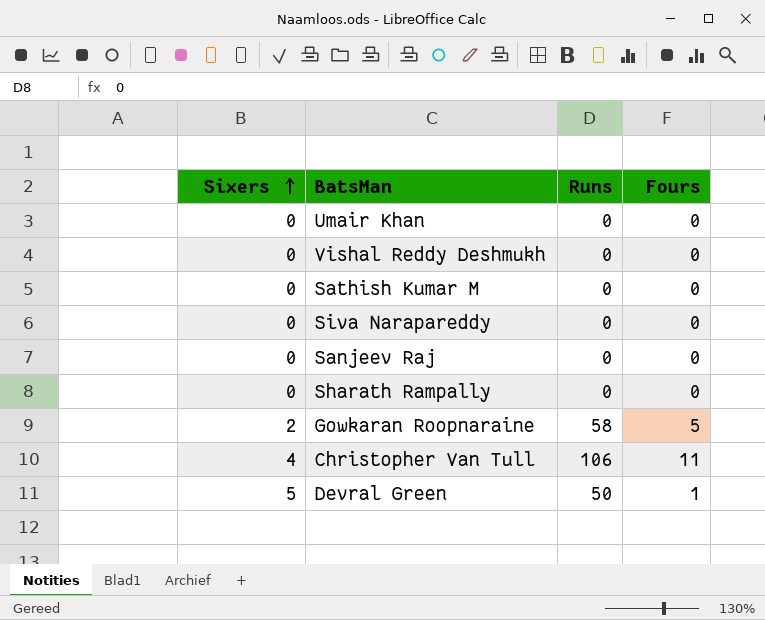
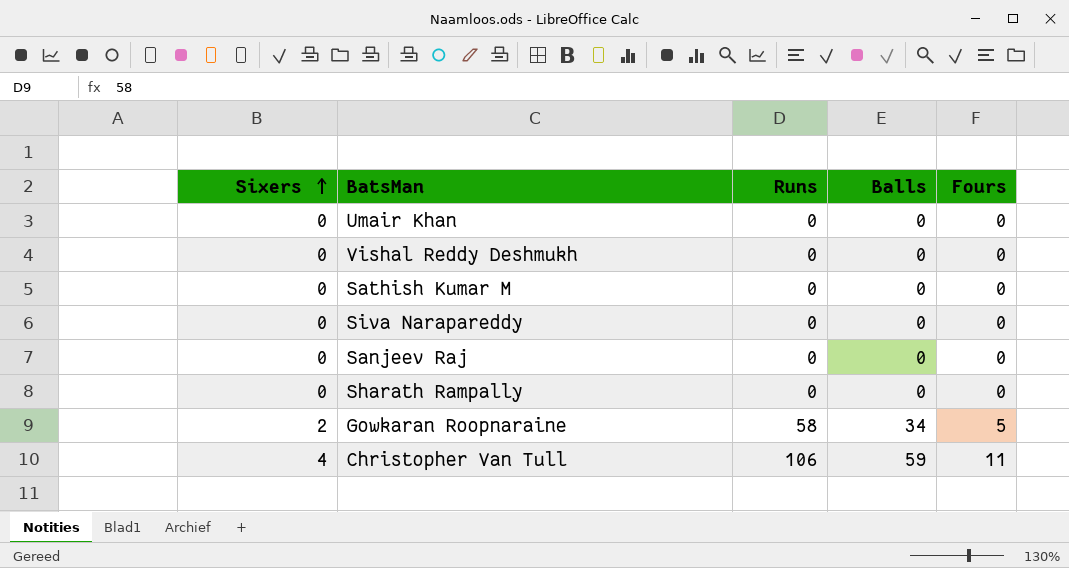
column Balls | position: none -> 4
row Devral Green: 5 | 50 | 1 -> none

